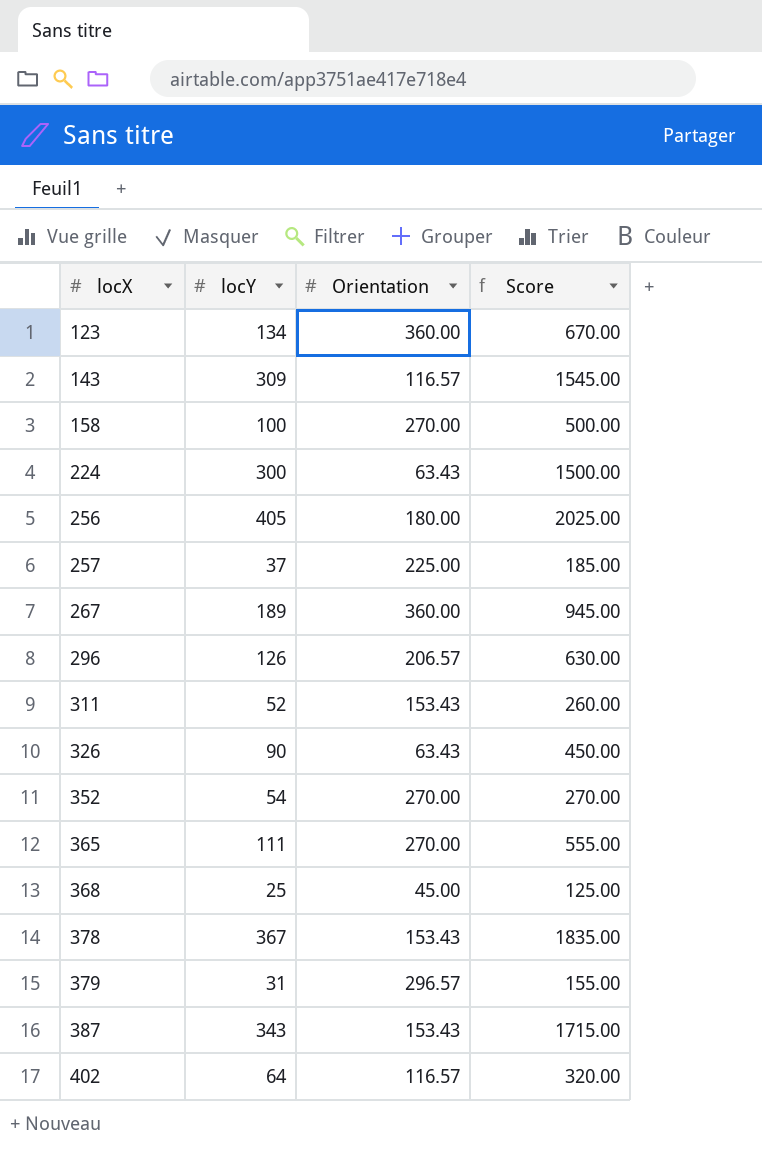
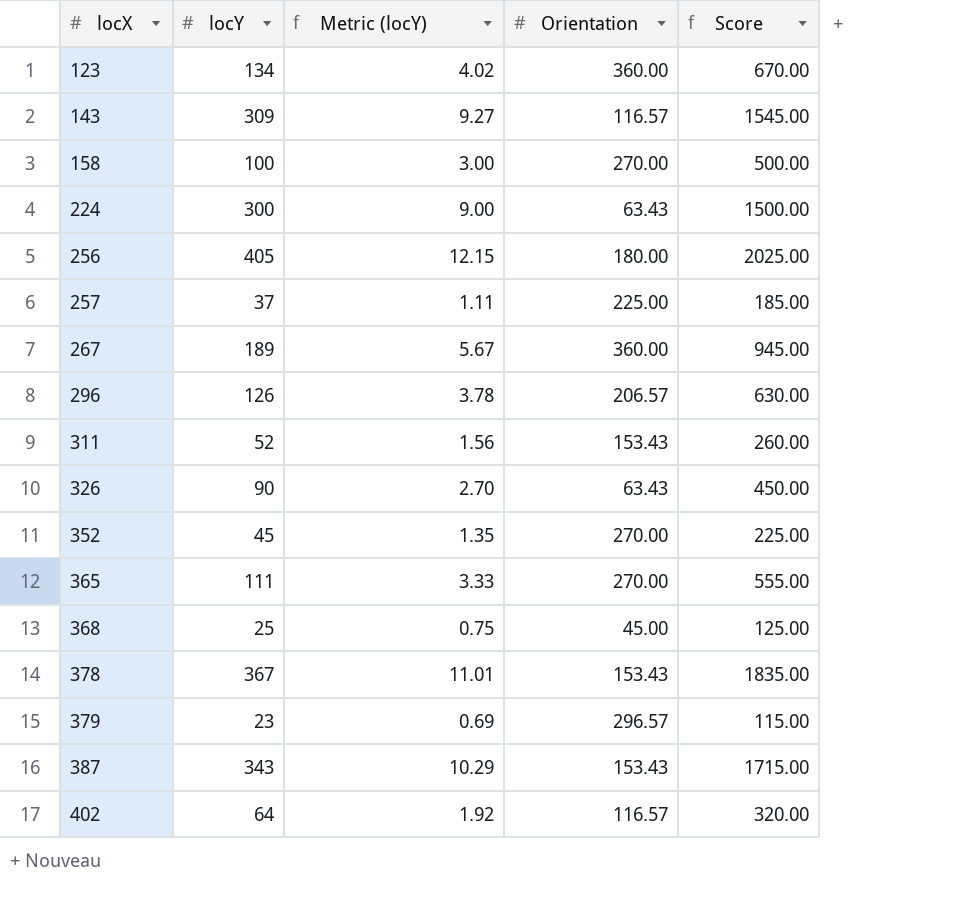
column Metric (locY) | formula: none -> [locY] * 0.03
352 | locY: 54 -> 45
352 | Score: 270.00 -> 225.00
379 | locY: 31 -> 23
379 | Score: 155.00 -> 115.00

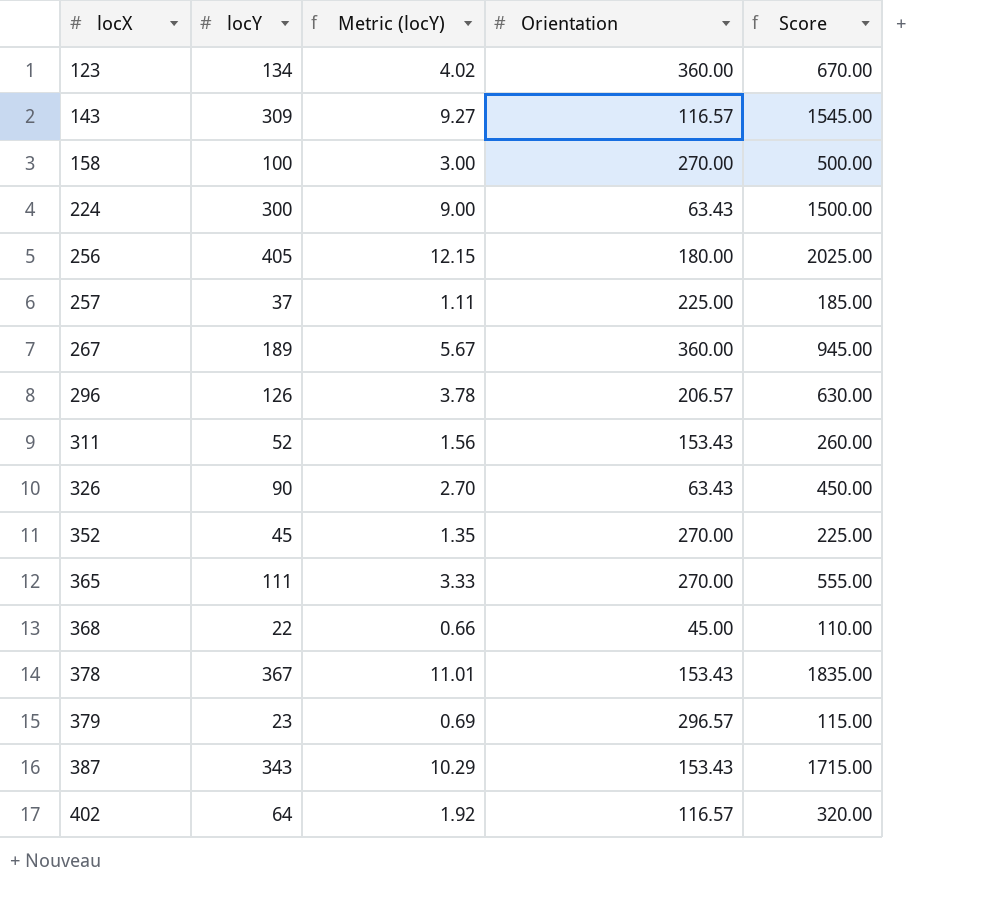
368 | locY: 25 -> 22
368 | Metric (locY): 0.75 -> 0.66
368 | Score: 125.00 -> 110.00

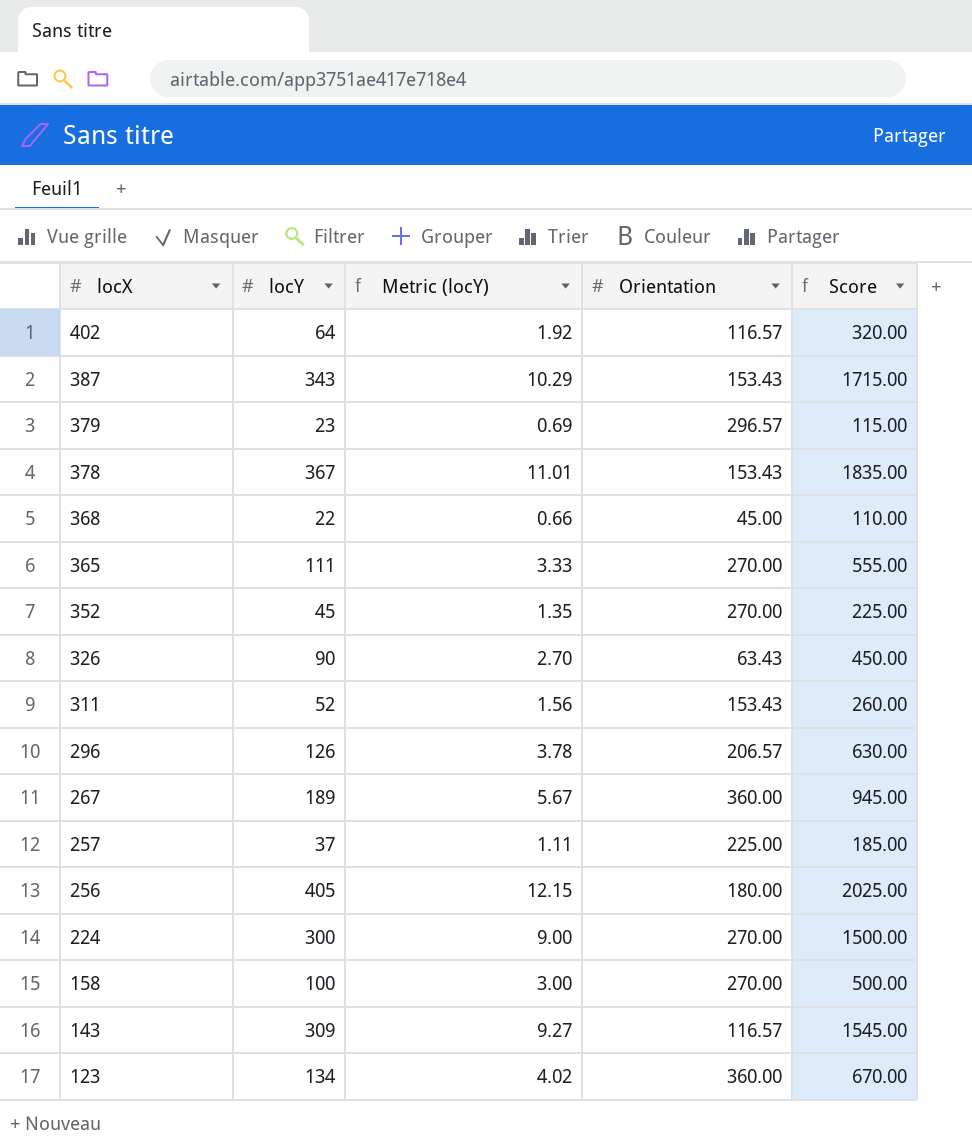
row order: locX ascending -> locX descending
224 | Orientation: 63.43 -> 270.00

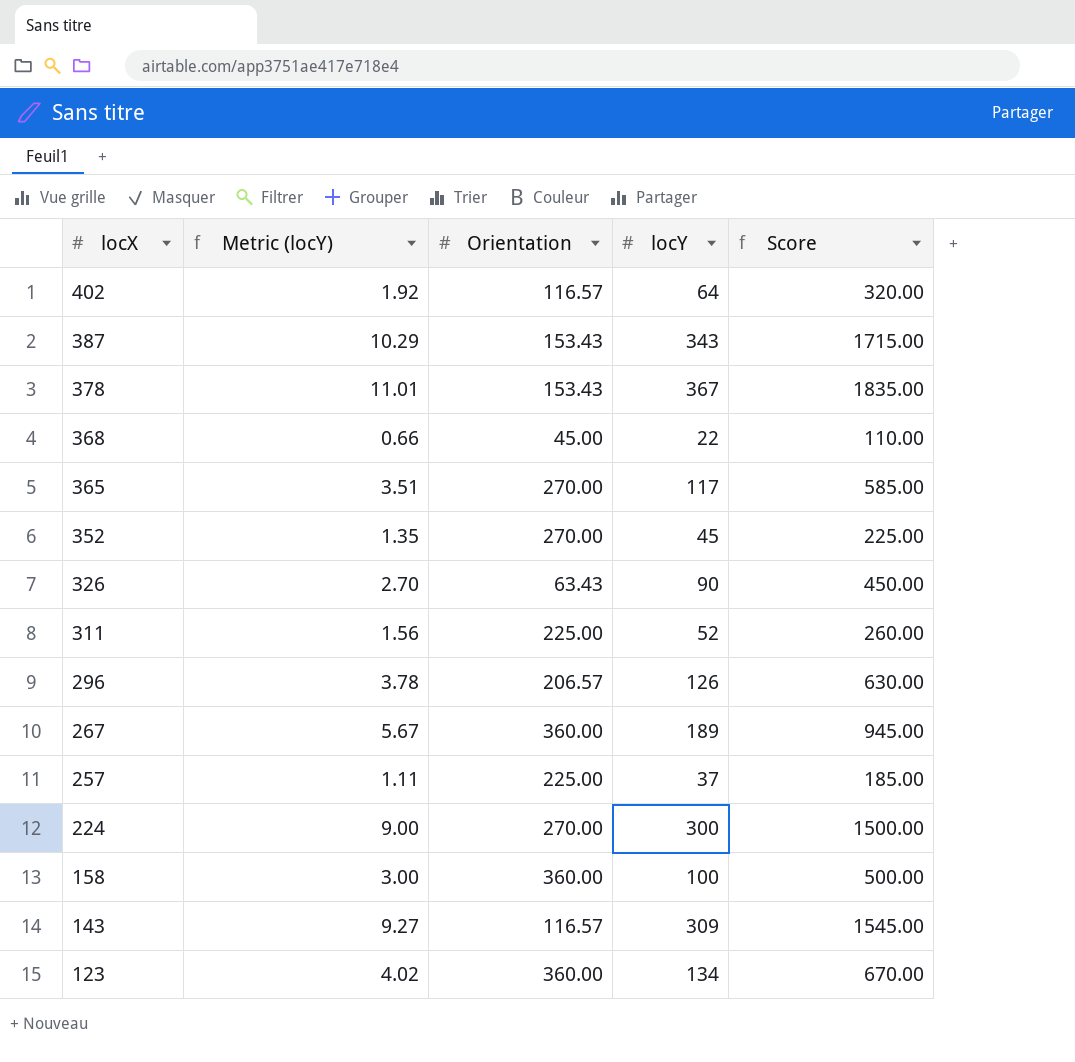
column locY | position: 2 -> 4
row 379: 23 | 0.69 | 296.57 | 115.00 -> none
row 256: 405 | 12.15 | 180.00 | 2025.00 -> none
365 | Metric (locY): 3.33 -> 3.51
365 | locY: 111 -> 117
365 | Score: 555.00 -> 585.00
311 | Orientation: 153.43 -> 225.00
158 | Orientation: 270.00 -> 360.00

